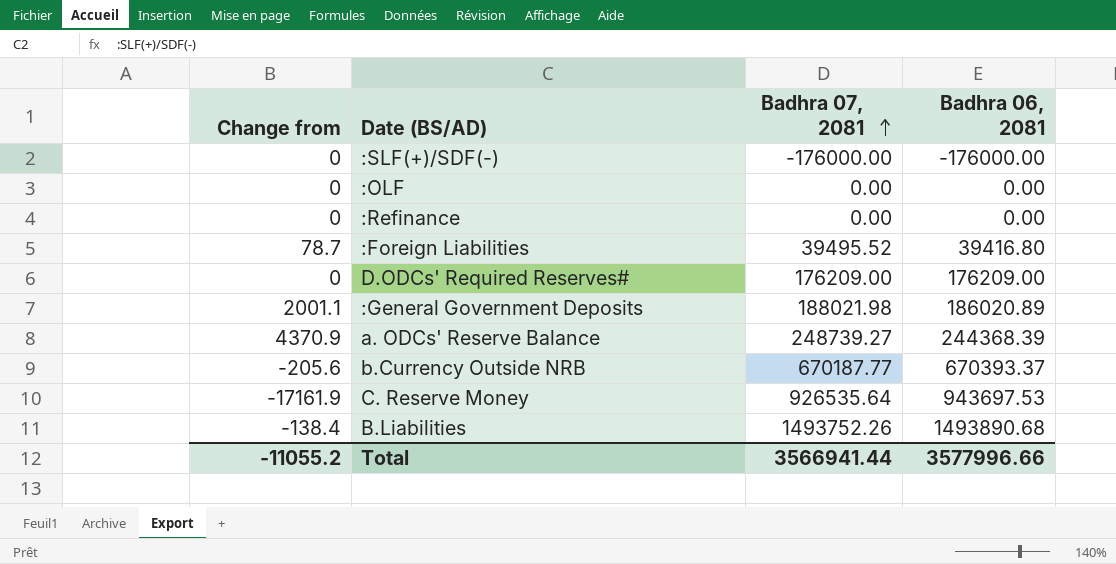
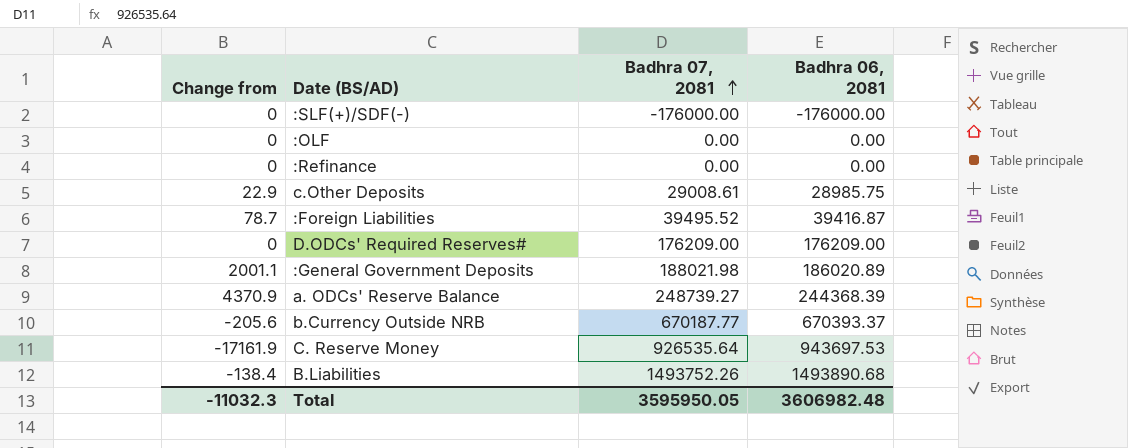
row c.Other Deposits: none -> 22.9 | 29008.61 | 28985.75
:Foreign Liabilities | Badhra 06, 2081: 39416.80 -> 39416.87
Total | Change from: -11055.2 -> -11032.3
Total | Badhra 07, 2081: 3566941.44 -> 3595950.05
Total | Badhra 06, 2081: 3577996.66 -> 3606982.48

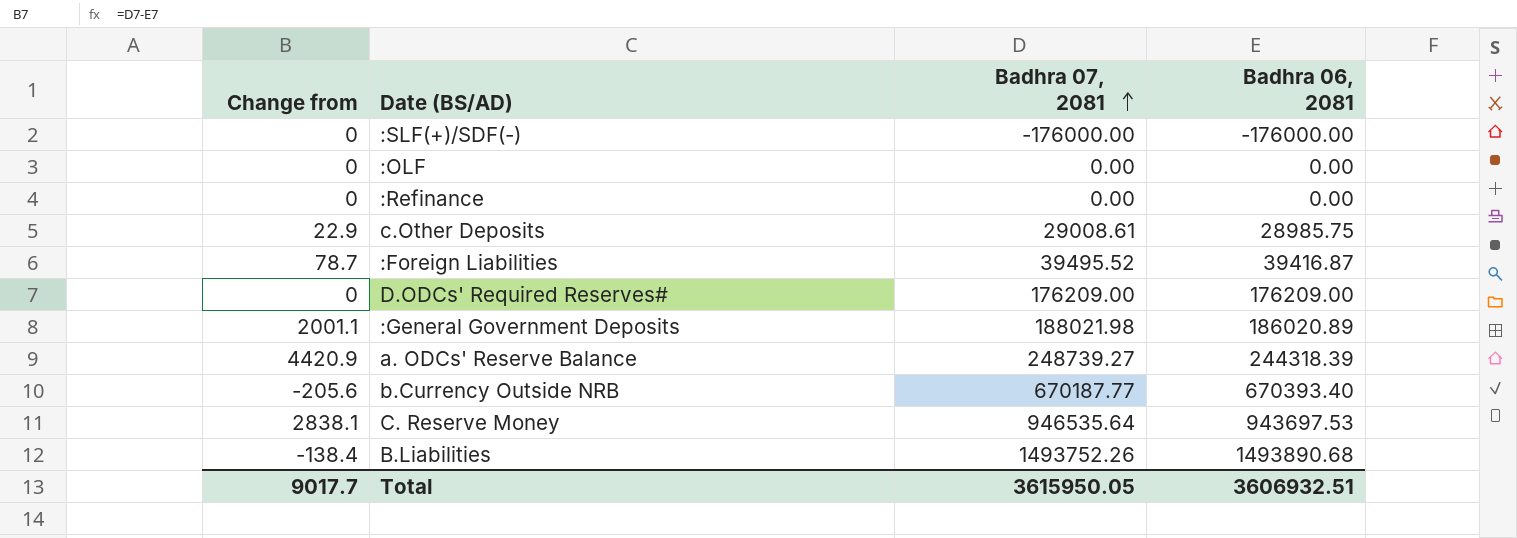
a. ODCs' Reserve Balance | Change from: 4370.9 -> 4420.9
a. ODCs' Reserve Balance | Badhra 06, 2081: 244368.39 -> 244318.39
b.Currency Outside NRB | Badhra 06, 2081: 670393.37 -> 670393.40
C. Reserve Money | Change from: -17161.9 -> 2838.1
C. Reserve Money | Badhra 07, 2081: 926535.64 -> 946535.64
Total | Change from: -11032.3 -> 9017.7
Total | Badhra 07, 2081: 3595950.05 -> 3615950.05
Total | Badhra 06, 2081: 3606982.48 -> 3606932.51

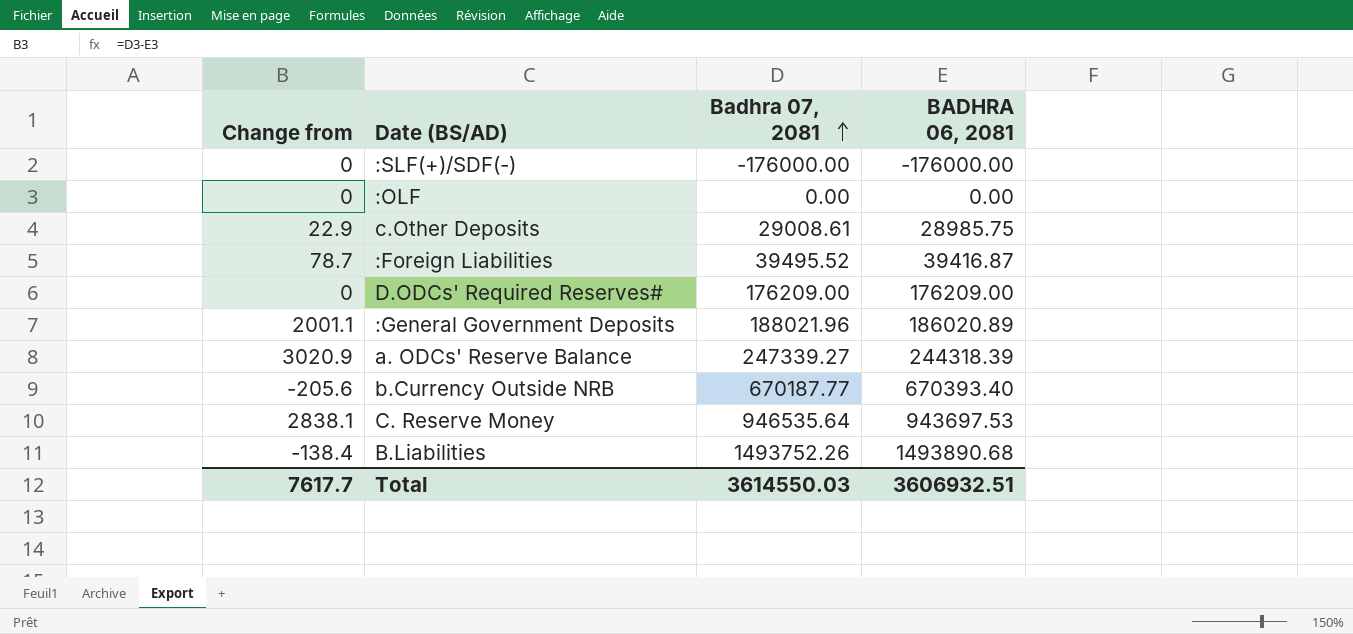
column name: Badhra 06, 2081 -> BADHRA 06, 2081
row :Refinance: 0 | 0.00 | 0.00 -> none
:General Government Deposits | Badhra 07, 2081: 188021.98 -> 188021.96
a. ODCs' Reserve Balance | Change from: 4420.9 -> 3020.9
a. ODCs' Reserve Balance | Badhra 07, 2081: 248739.27 -> 247339.27
Total | Change from: 9017.7 -> 7617.7
Total | Badhra 07, 2081: 3615950.05 -> 3614550.03

